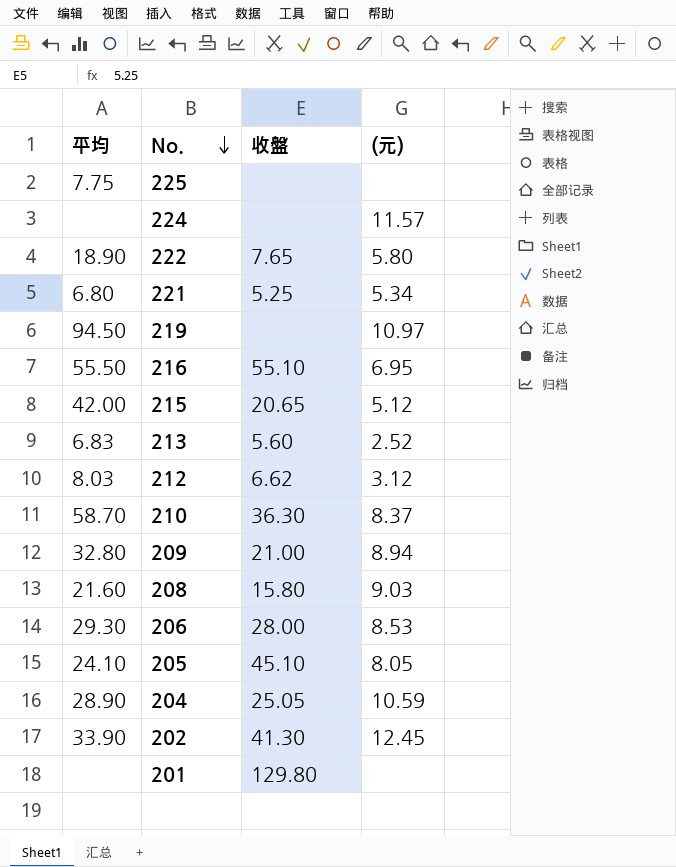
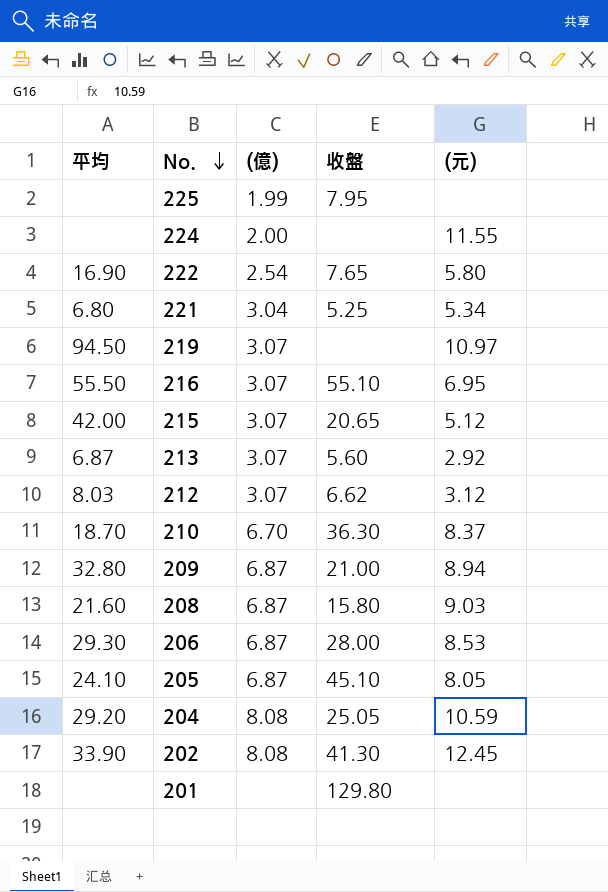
column (億) | position: none -> 3
225 | 平均: 7.75 -> none
225 | 收盤: none -> 7.95
224 | (元): 11.57 -> 11.55
222 | 平均: 18.90 -> 16.90
213 | 平均: 6.83 -> 6.87
213 | (元): 2.52 -> 2.92
210 | 平均: 58.70 -> 18.70
204 | 平均: 28.90 -> 29.20

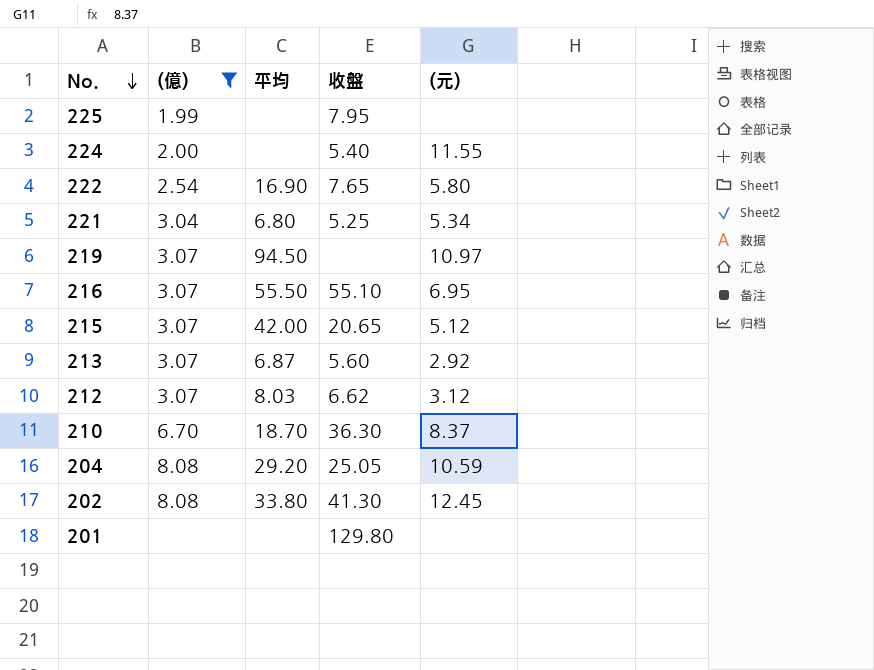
filter: none -> (億) != 6.87
column 平均 | position: 1 -> 3
224 | 收盤: none -> 5.40
202 | 平均: 33.90 -> 33.80

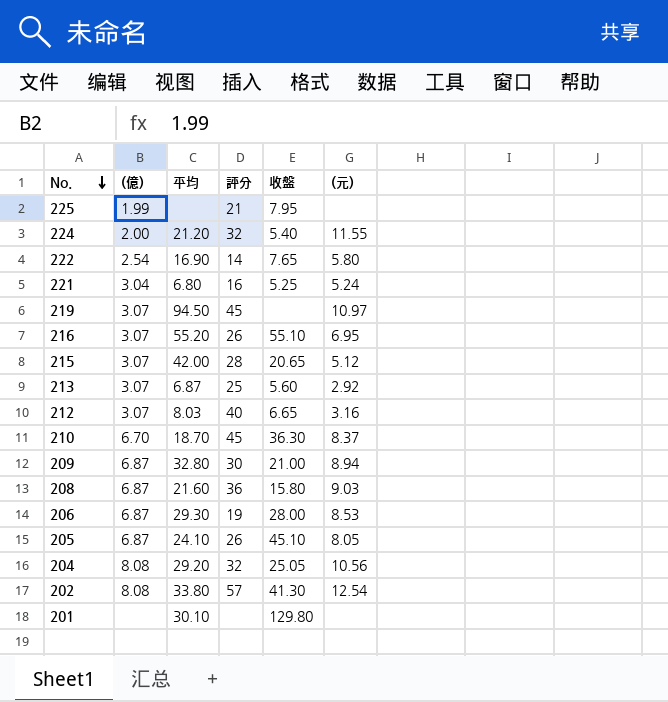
filter: (億) != 6.87 -> none
column 評分 | position: none -> 4
224 | 平均: none -> 21.20
221 | (元): 5.34 -> 5.24
216 | 平均: 55.50 -> 55.20
212 | 收盤: 6.62 -> 6.65
212 | (元): 3.12 -> 3.16
204 | (元): 10.59 -> 10.56
202 | (元): 12.45 -> 12.54
201 | 平均: none -> 30.10

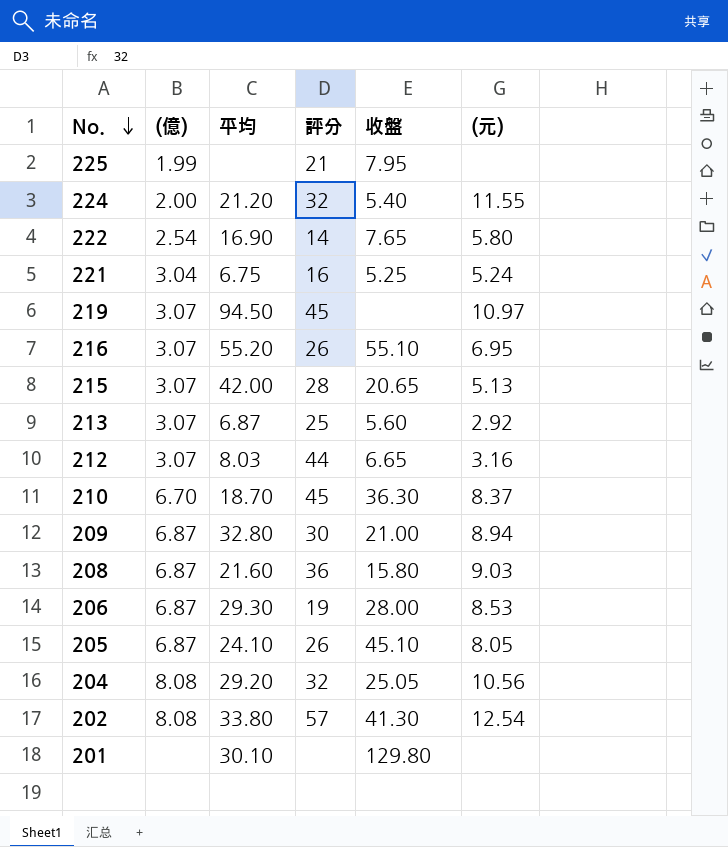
221 | 平均: 6.80 -> 6.75
215 | (元): 5.12 -> 5.13
212 | 評分: 40 -> 44

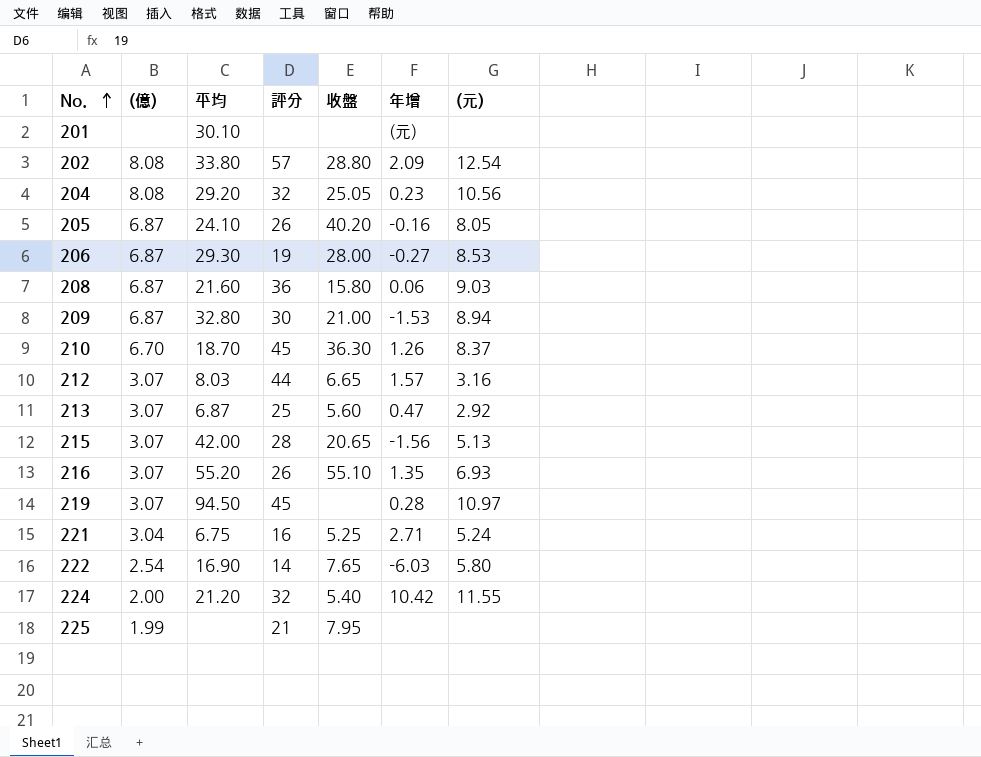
row order: No. descending -> No. ascending
column 年增 | position: none -> 6
201 | 收盤: 129.80 -> none
202 | 收盤: 41.30 -> 28.80
205 | 收盤: 45.10 -> 40.20
216 | (元): 6.95 -> 6.93

